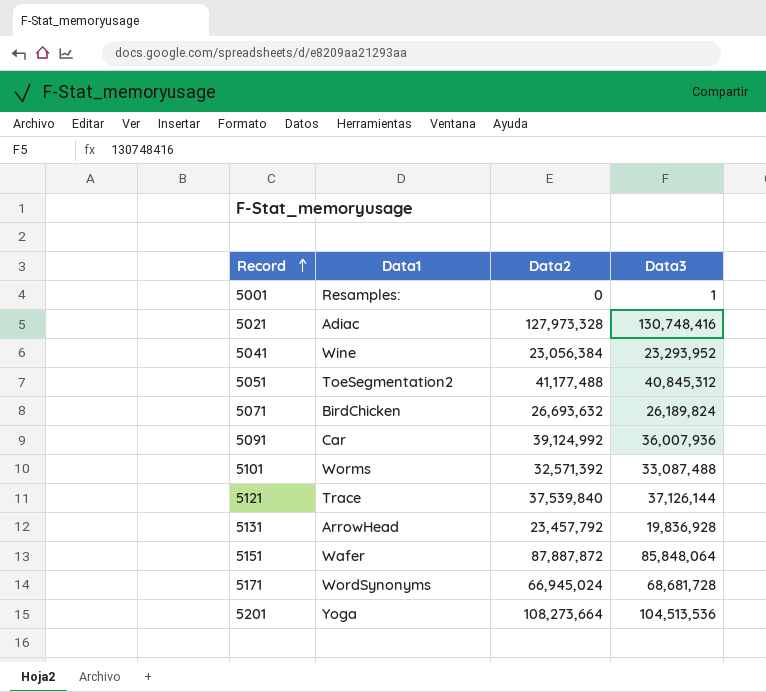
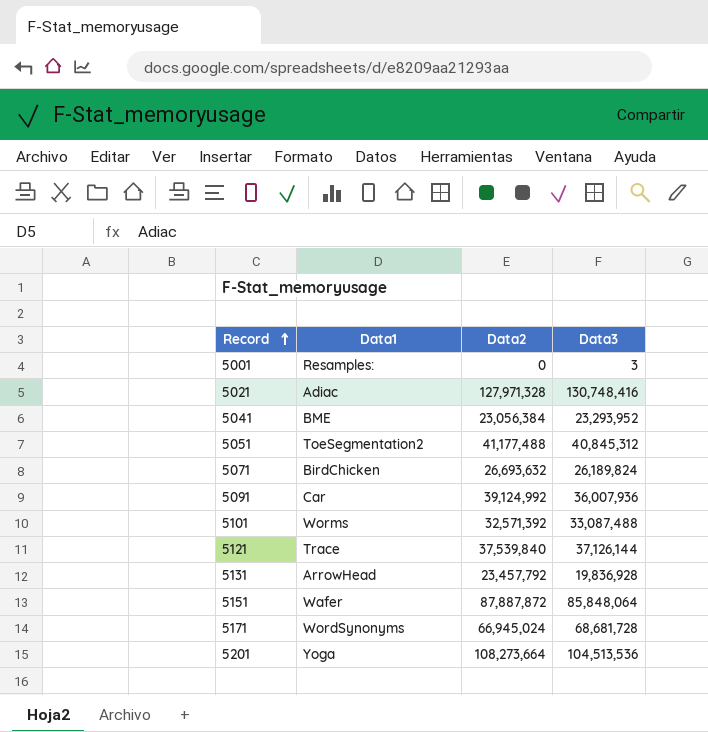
5001 | Data3: 1 -> 3
5021 | Data2: 127,973,328 -> 127,971,328
5041 | Data1: Wine -> BME

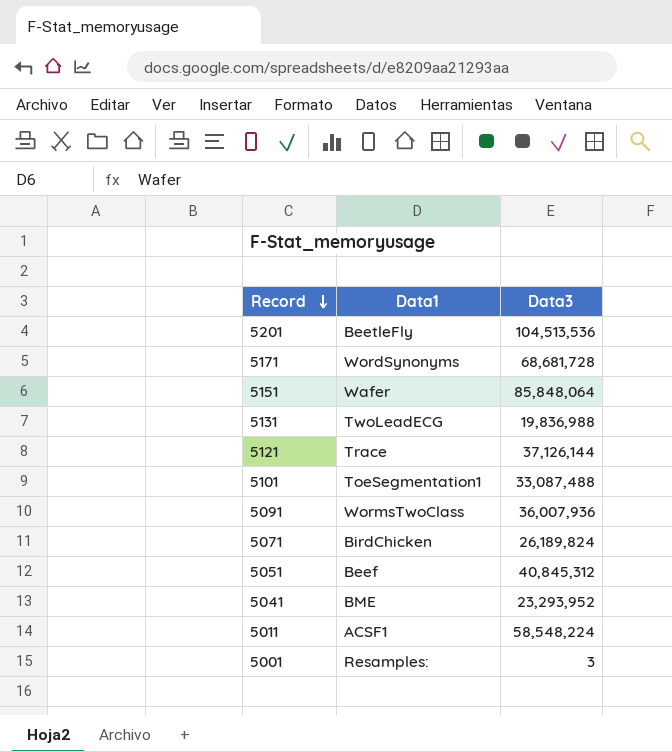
row order: Record ascending -> Record descending
column Data2 | position: 3 -> none
row 5021: Adiac | 127,971,328 | 130,748,416 -> none
5201 | Data1: Yoga -> BeetleFly
5131 | Data1: ArrowHead -> TwoLeadECG
5131 | Data3: 19,836,928 -> 19,836,988
5101 | Data1: Worms -> ToeSegmentation1
5091 | Data1: Car -> WormsTwoClass
5051 | Data1: ToeSegmentation2 -> Beef
row 5011: none -> ACSF1 | 58,548,224

